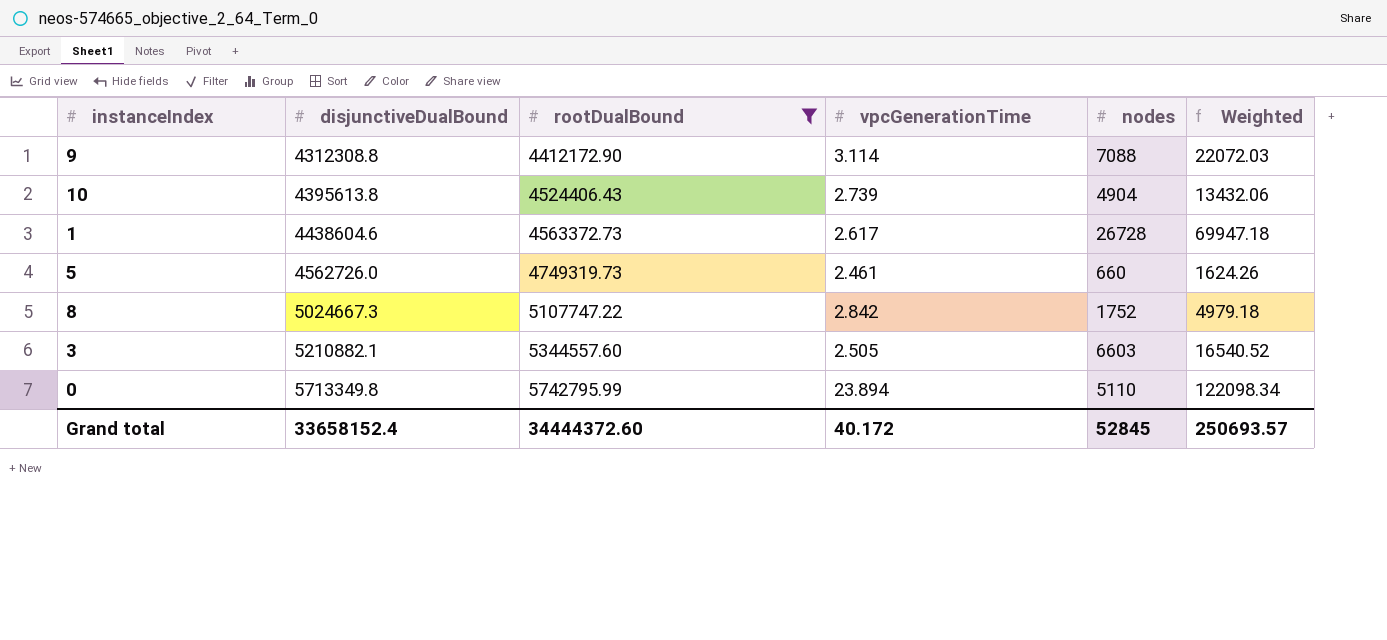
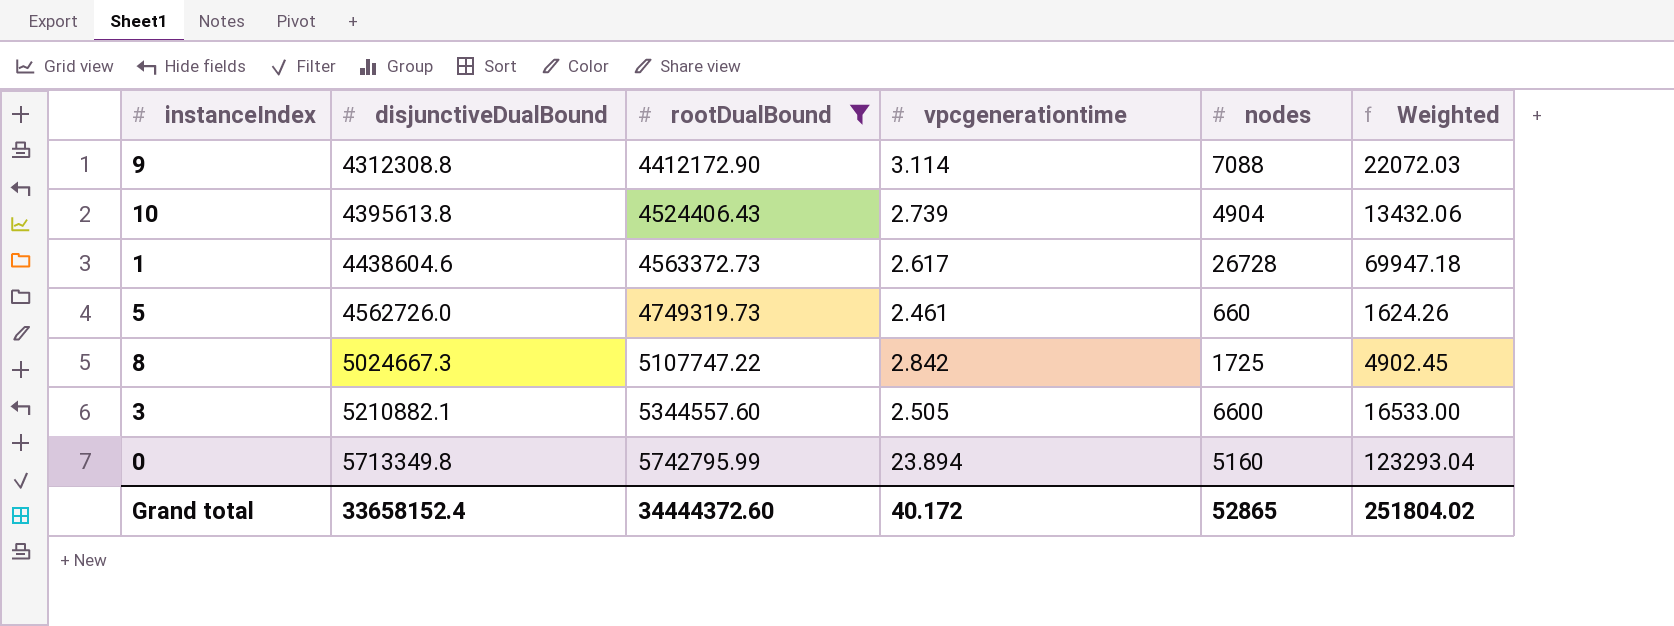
column name: vpcGenerationTime -> vpcgenerationtime
8 | nodes: 1752 -> 1725
8 | Weighted: 4979.18 -> 4902.45
3 | nodes: 6603 -> 6600
3 | Weighted: 16540.52 -> 16533.00
0 | nodes: 5110 -> 5160
0 | Weighted: 122098.34 -> 123293.04
Grand total | nodes: 52845 -> 52865
Grand total | Weighted: 250693.57 -> 251804.02

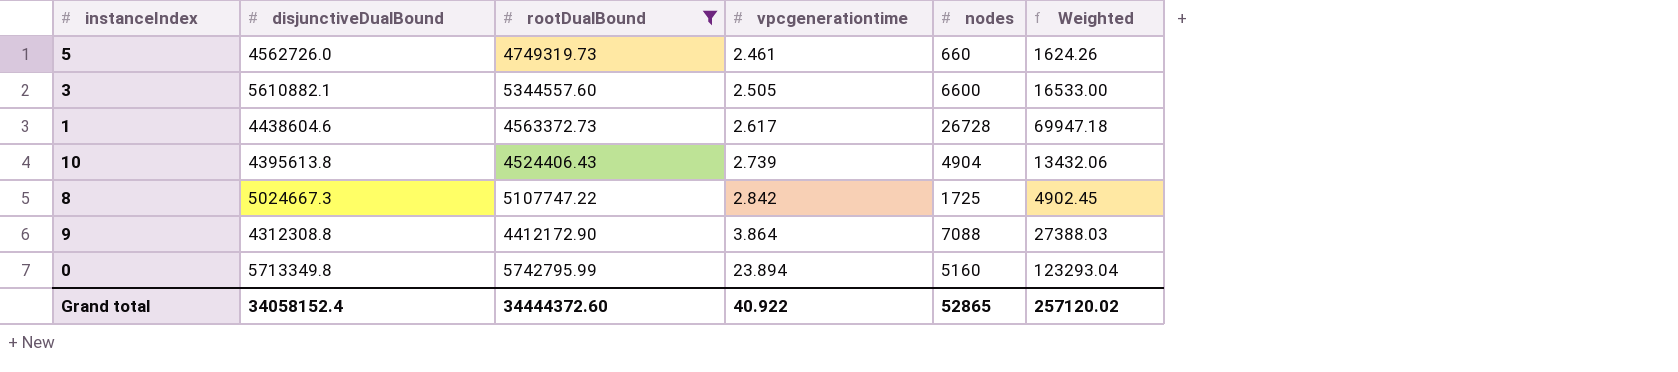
row order: disjunctiveDualBound ascending -> vpcgenerationtime ascending
3 | disjunctiveDualBound: 5210882.1 -> 5610882.1
9 | vpcgenerationtime: 3.114 -> 3.864
9 | Weighted: 22072.03 -> 27388.03
Grand total | disjunctiveDualBound: 33658152.4 -> 34058152.4
Grand total | vpcgenerationtime: 40.172 -> 40.922
Grand total | Weighted: 251804.02 -> 257120.02

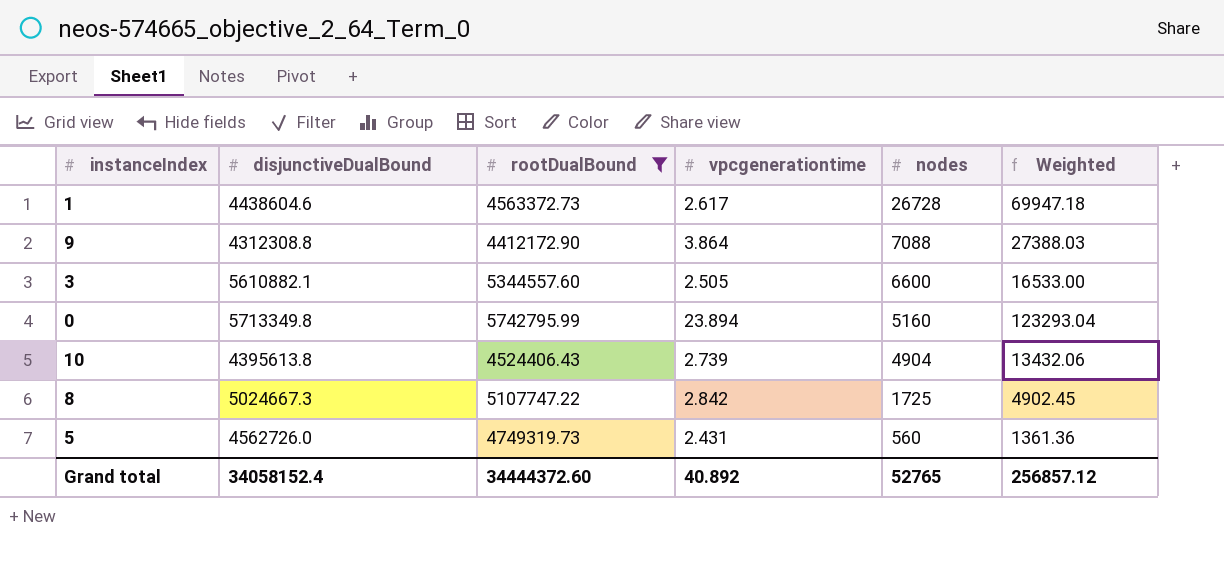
row order: vpcgenerationtime ascending -> nodes descending
5 | vpcgenerationtime: 2.461 -> 2.431
5 | nodes: 660 -> 560
5 | Weighted: 1624.26 -> 1361.36
Grand total | vpcgenerationtime: 40.922 -> 40.892
Grand total | nodes: 52865 -> 52765
Grand total | Weighted: 257120.02 -> 256857.12

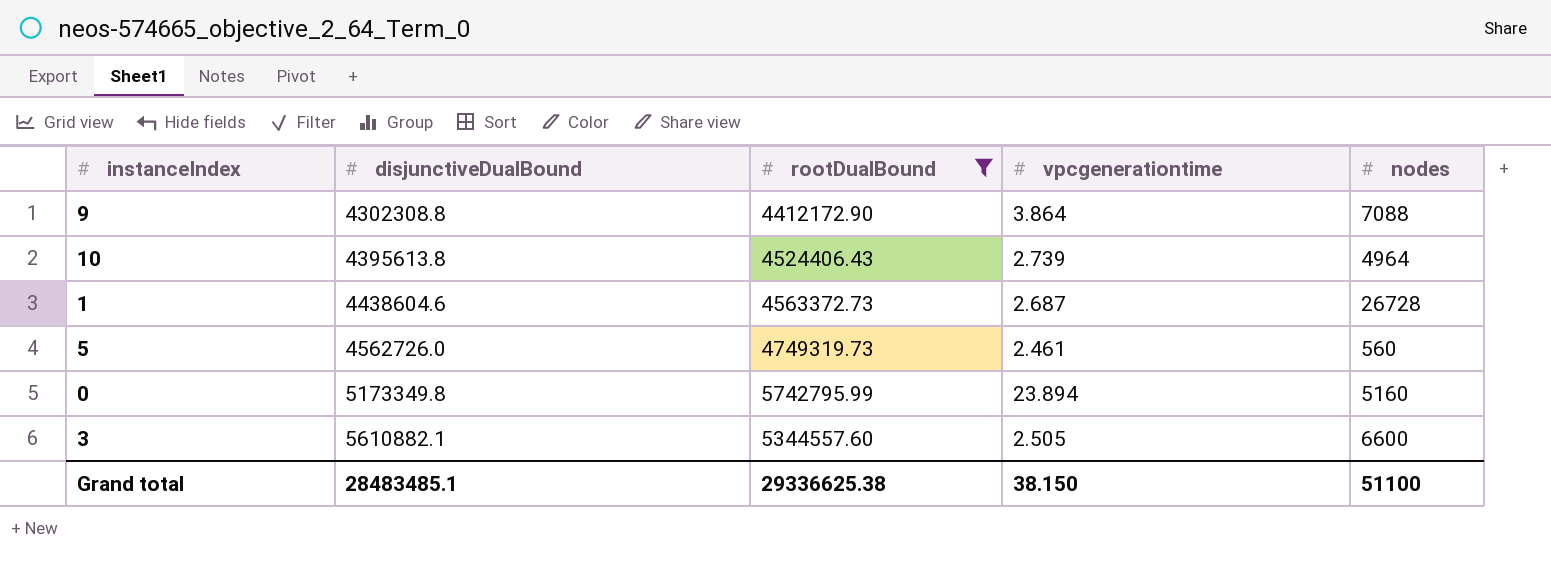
row order: nodes descending -> disjunctiveDualBound ascending
column Weighted | formula: [vpcgenerationtime] * [nodes] -> none
row 8: 5024667.3 | 5107747.22 | 2.842 | 1725 | 4902.45 -> none
9 | disjunctiveDualBound: 4312308.8 -> 4302308.8
10 | nodes: 4904 -> 4964
1 | vpcgenerationtime: 2.617 -> 2.687
5 | vpcgenerationtime: 2.431 -> 2.461
0 | disjunctiveDualBound: 5713349.8 -> 5173349.8
Grand total | disjunctiveDualBound: 34058152.4 -> 28483485.1
Grand total | rootDualBound: 34444372.60 -> 29336625.38
Grand total | vpcgenerationtime: 40.892 -> 38.150
Grand total | nodes: 52765 -> 51100

